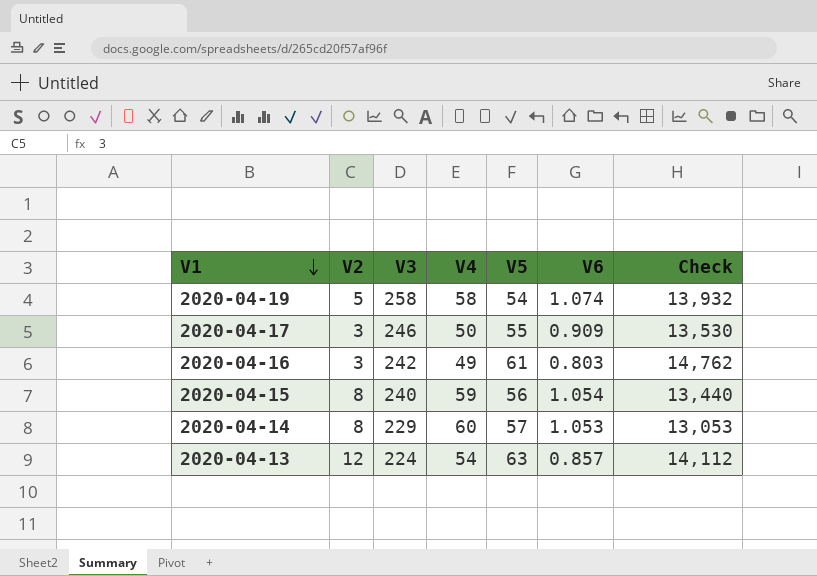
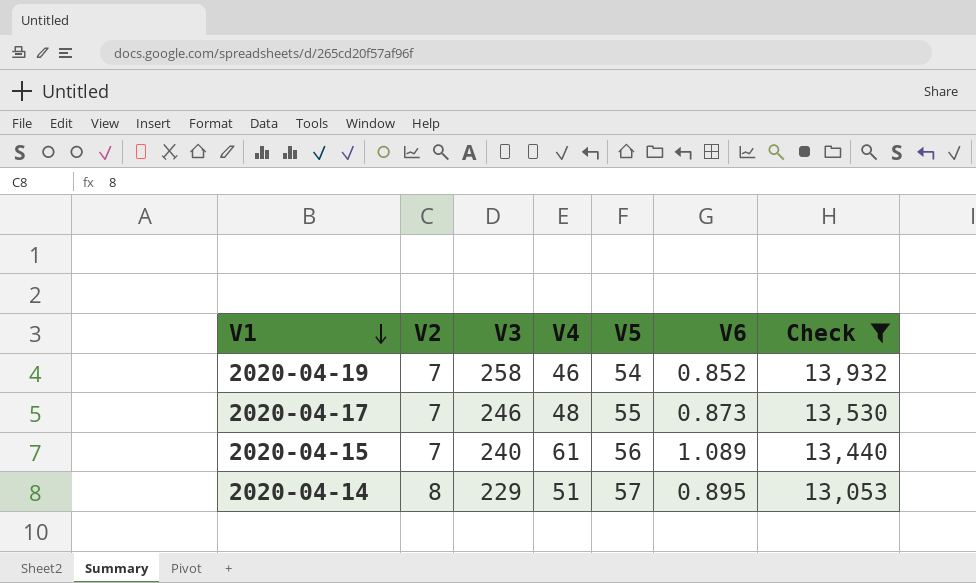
filter: none -> Check <= 13,932
2020-04-19 | V2: 5 -> 7
2020-04-19 | V4: 58 -> 46
2020-04-19 | V6: 1.074 -> 0.852
2020-04-17 | V2: 3 -> 7
2020-04-17 | V4: 50 -> 48
2020-04-17 | V6: 0.909 -> 0.873
2020-04-15 | V2: 8 -> 7
2020-04-15 | V4: 59 -> 61
2020-04-15 | V6: 1.054 -> 1.089
2020-04-14 | V4: 60 -> 51
2020-04-14 | V6: 1.053 -> 0.895

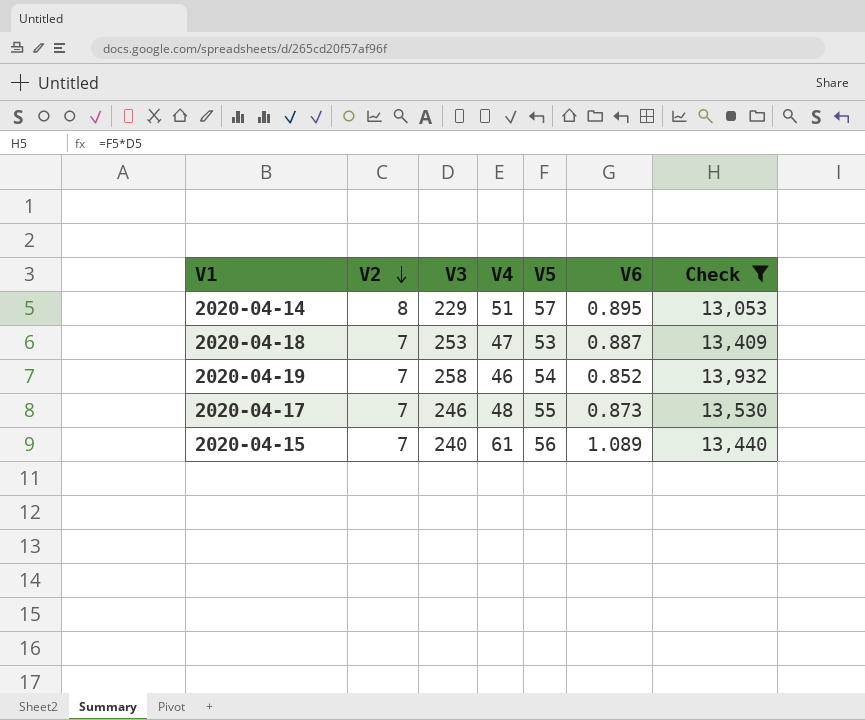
row order: V1 descending -> V2 descending
row 2020-04-18: none -> 7 | 253 | 47 | 53 | 0.887 | 13,409

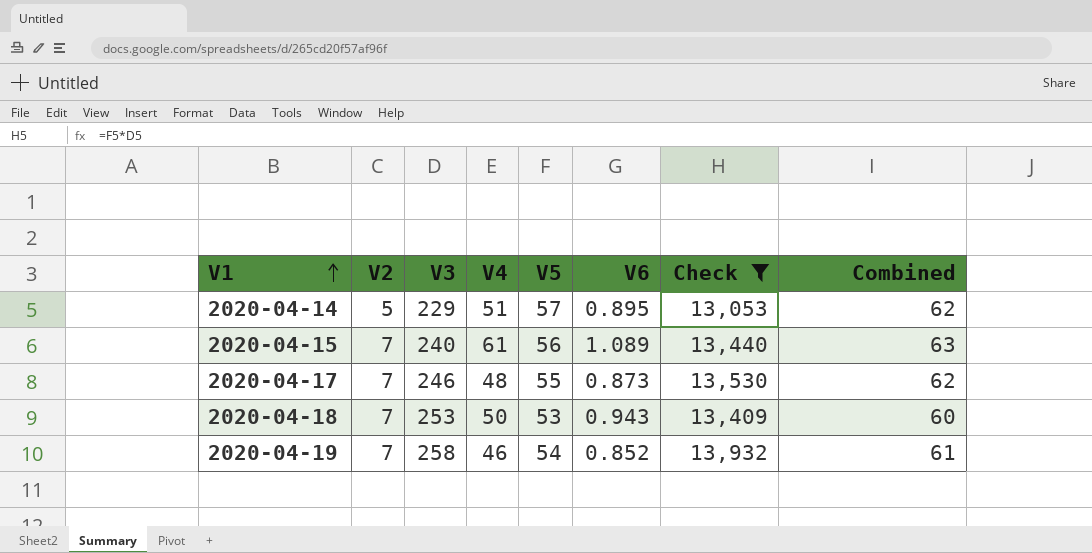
row order: V2 descending -> V1 ascending
column Combined | formula: none -> [V2] + [V5]
2020-04-14 | V2: 8 -> 5
2020-04-18 | V4: 47 -> 50
2020-04-18 | V6: 0.887 -> 0.943

